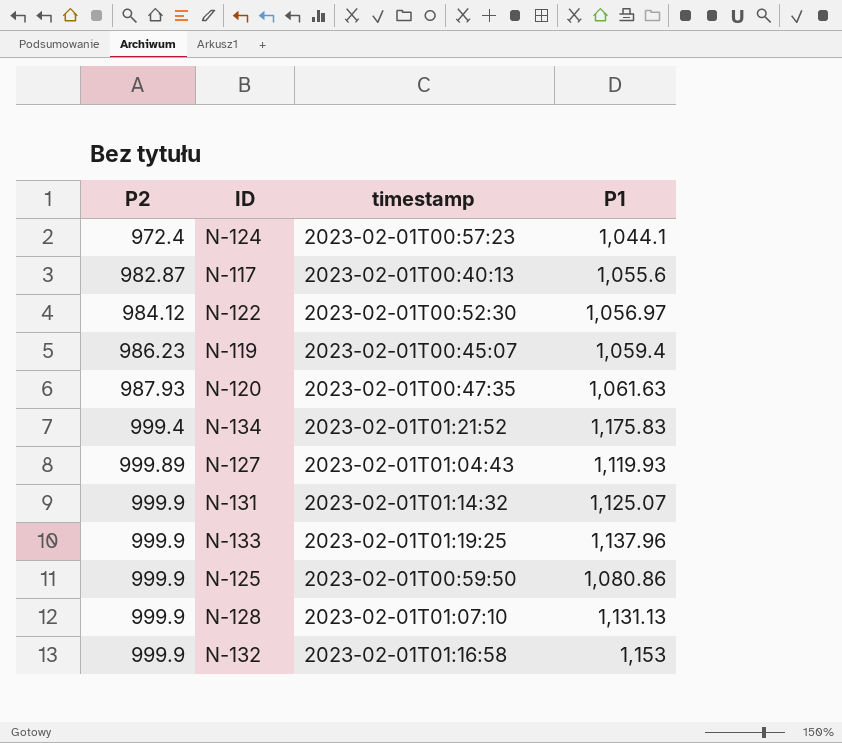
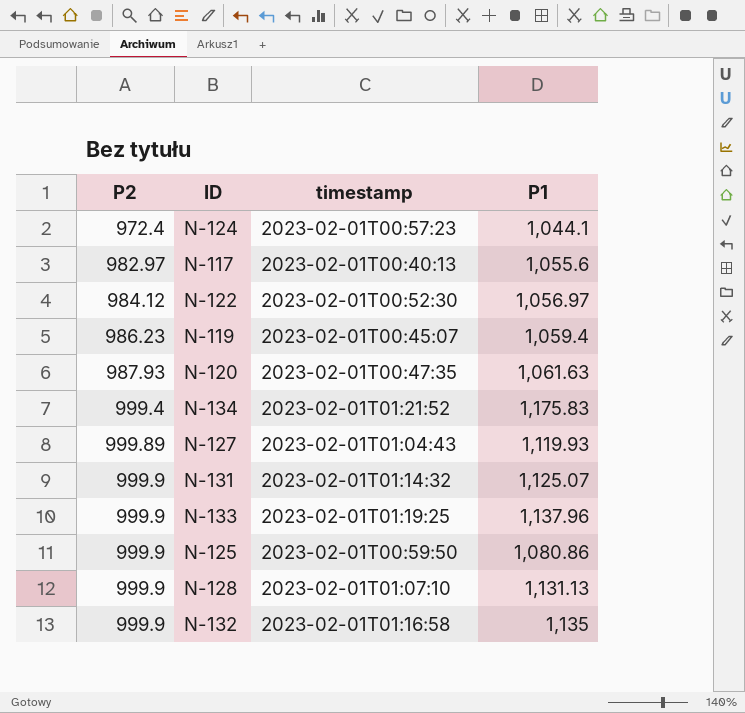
N-117 | P2: 982.87 -> 982.97
N-132 | P1: 1,153 -> 1,135

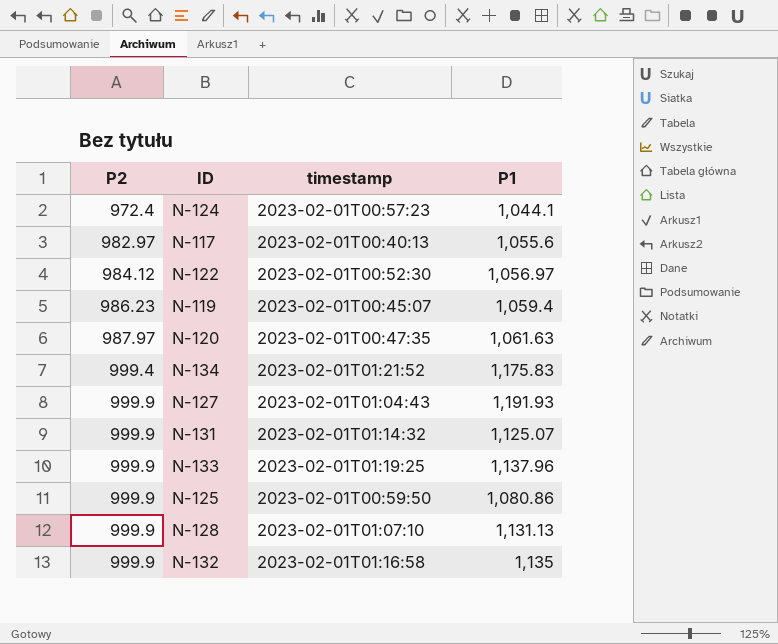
N-120 | P2: 987.93 -> 987.97
N-127 | P2: 999.89 -> 999.9
N-127 | P1: 1,119.93 -> 1,191.93

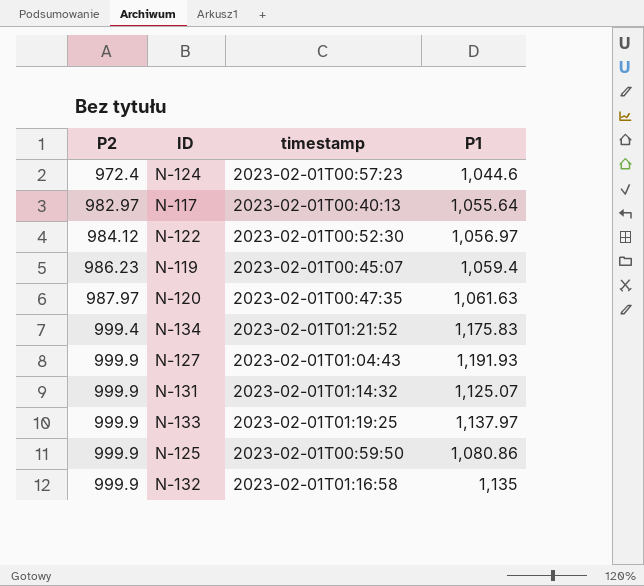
row N-128: 999.9 | 2023-02-01T01:07:10 | 1,131.13 -> none
N-124 | P1: 1,044.1 -> 1,044.6
N-117 | P1: 1,055.6 -> 1,055.64
N-133 | P1: 1,137.96 -> 1,137.97

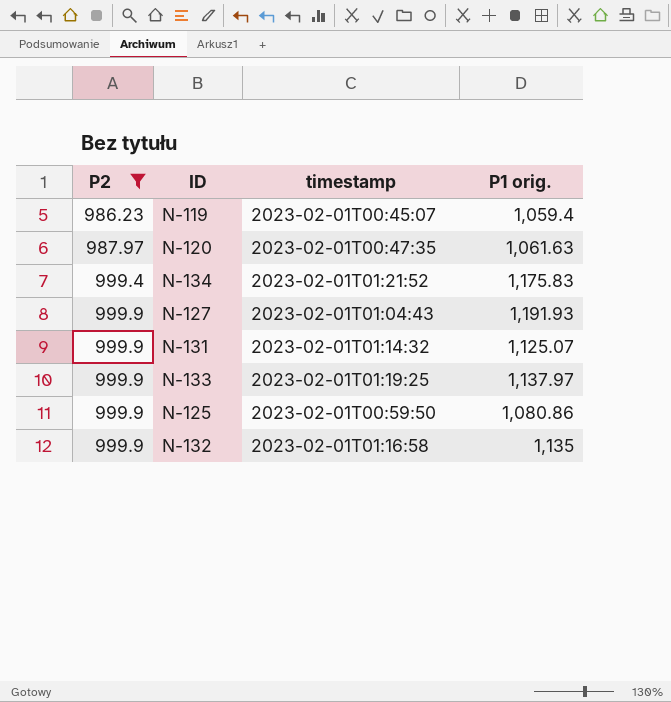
filter: none -> P2 >= 986.23
column name: P1 -> P1 orig.

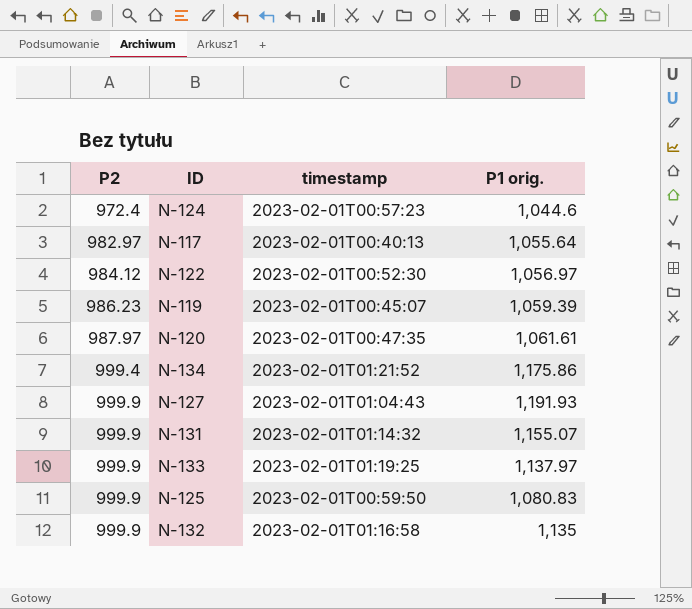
filter: P2 >= 986.23 -> none
N-119 | P1 orig.: 1,059.4 -> 1,059.39
N-120 | P1 orig.: 1,061.63 -> 1,061.61
N-134 | P1 orig.: 1,175.83 -> 1,175.86
N-131 | P1 orig.: 1,125.07 -> 1,155.07
N-125 | P1 orig.: 1,080.86 -> 1,080.83

